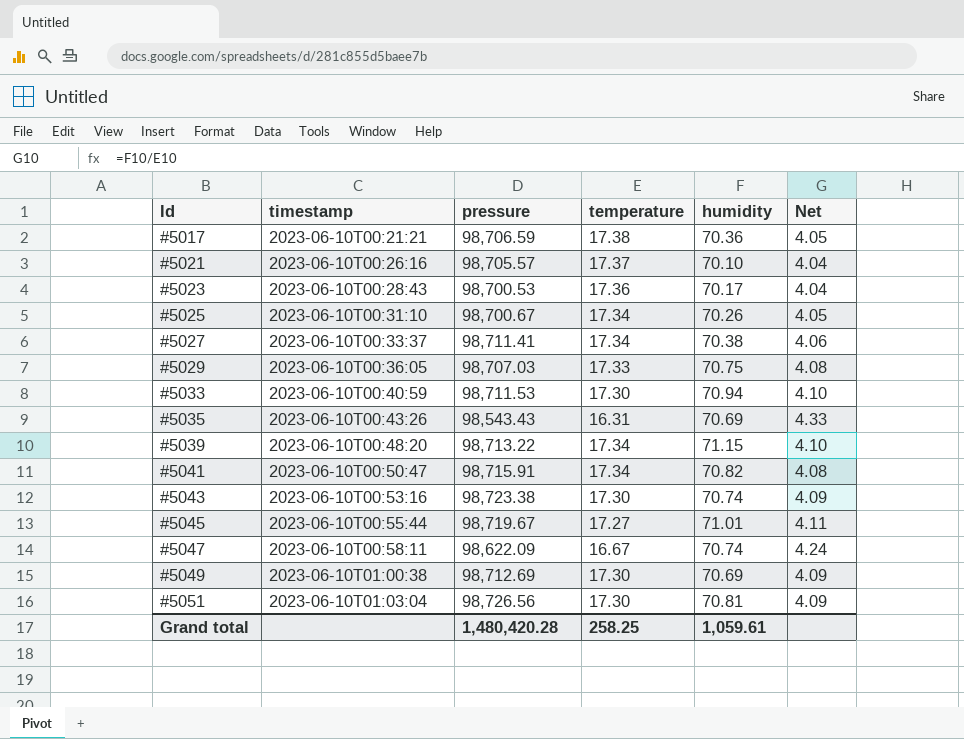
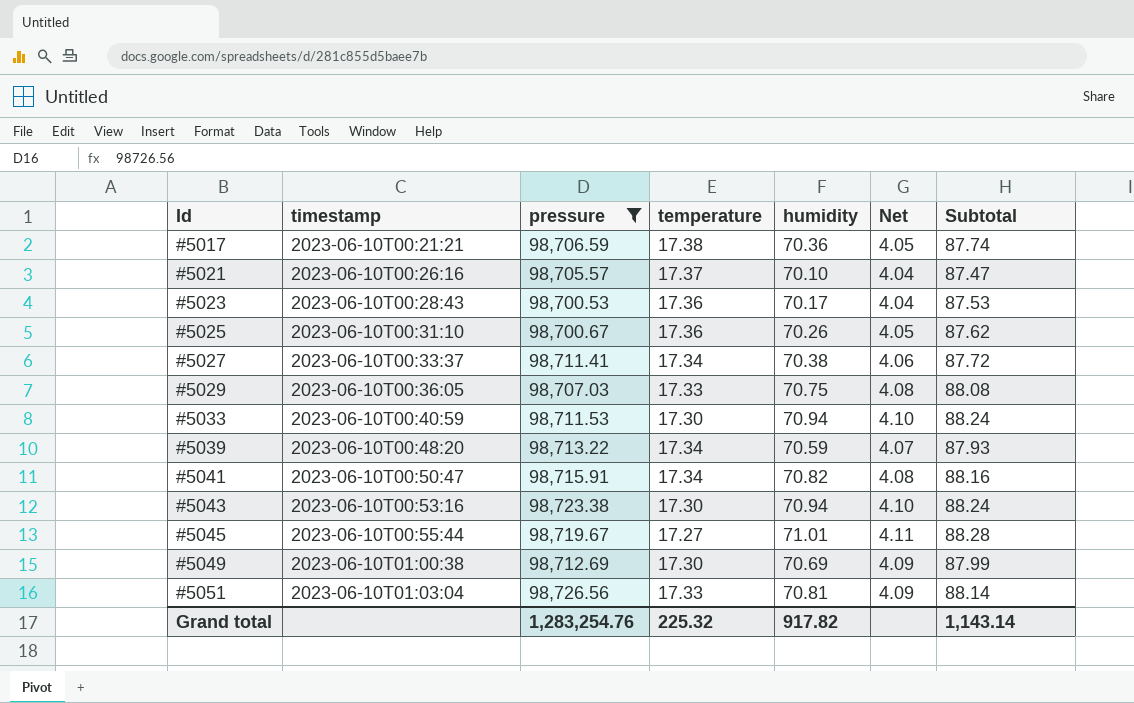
filter: none -> pressure >= 98,700.53
column Subtotal | formula: none -> [temperature] + [humidity]
#5025 | temperature: 17.34 -> 17.36
#5039 | humidity: 71.15 -> 70.59
#5039 | Net: 4.10 -> 4.07
#5043 | humidity: 70.74 -> 70.94
#5043 | Net: 4.09 -> 4.10
#5051 | temperature: 17.30 -> 17.33
Grand total | pressure: 1,480,420.28 -> 1,283,254.76
Grand total | temperature: 258.25 -> 225.32
Grand total | humidity: 1,059.61 -> 917.82

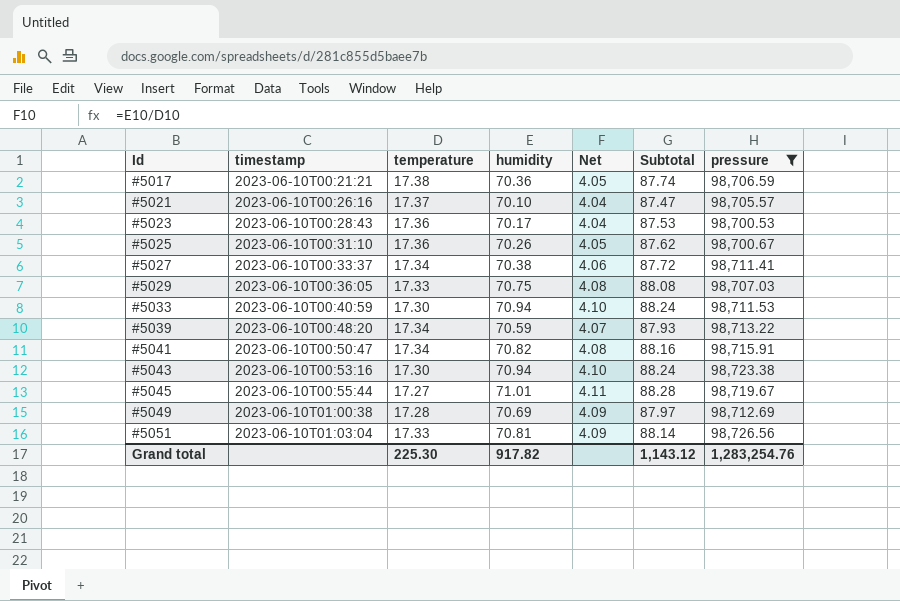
column pressure | position: 3 -> 7
#5049 | temperature: 17.30 -> 17.28
#5049 | Subtotal: 87.99 -> 87.97
Grand total | temperature: 225.32 -> 225.30
Grand total | Subtotal: 1,143.14 -> 1,143.12

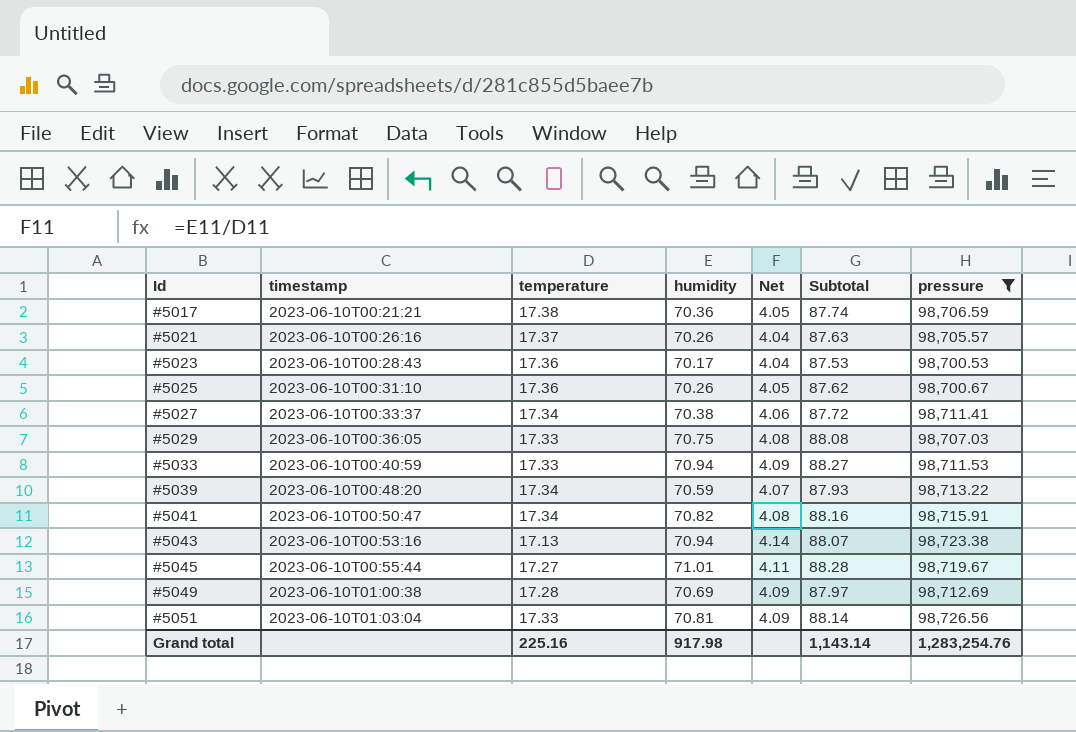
#5021 | humidity: 70.10 -> 70.26
#5021 | Subtotal: 87.47 -> 87.63
#5033 | temperature: 17.30 -> 17.33
#5033 | Net: 4.10 -> 4.09
#5033 | Subtotal: 88.24 -> 88.27
#5043 | temperature: 17.30 -> 17.13
#5043 | Net: 4.10 -> 4.14
#5043 | Subtotal: 88.24 -> 88.07
Grand total | temperature: 225.30 -> 225.16
Grand total | humidity: 917.82 -> 917.98
Grand total | Subtotal: 1,143.12 -> 1,143.14

